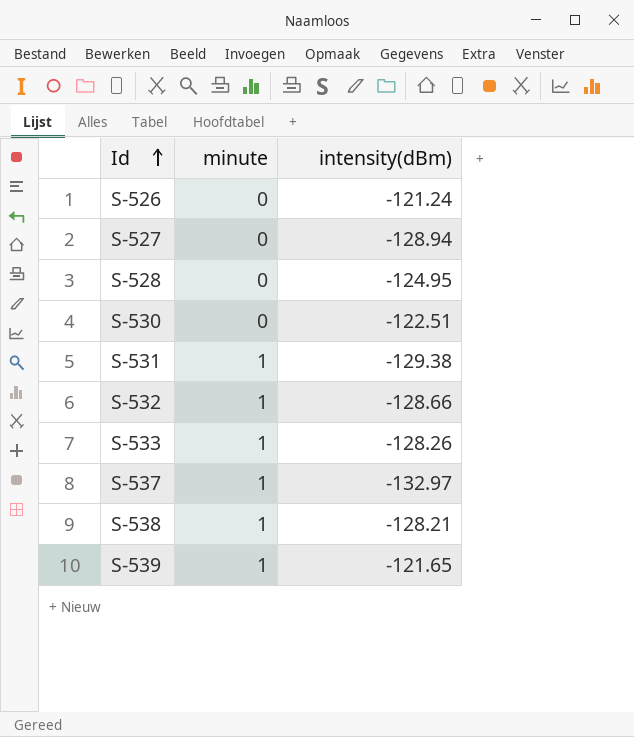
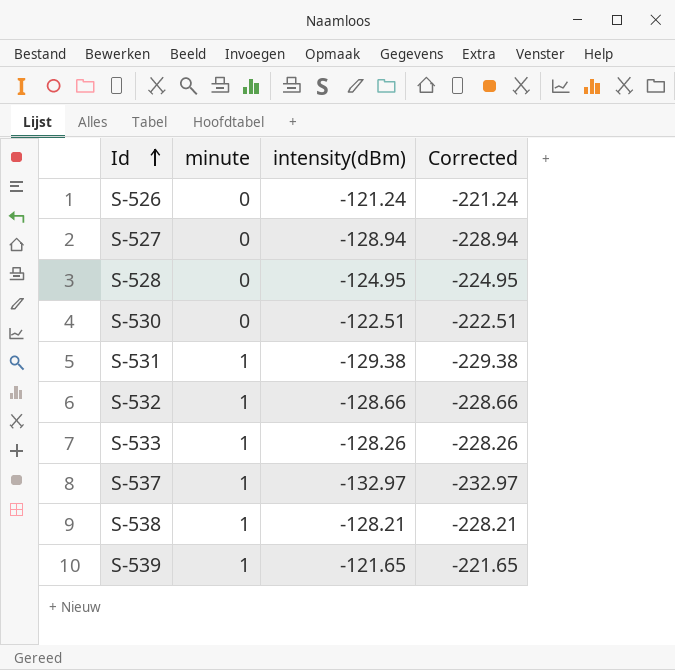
column Corrected | formula: none -> [intensity(dBm)] - 100

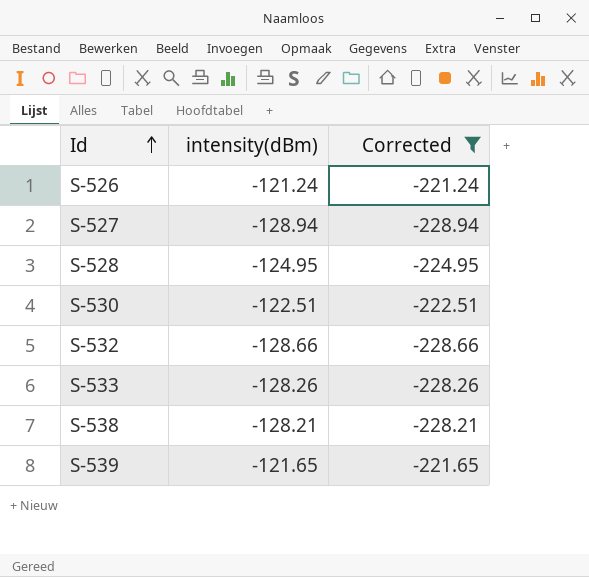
filter: none -> Corrected >= -228.94
column minute | position: 2 -> none

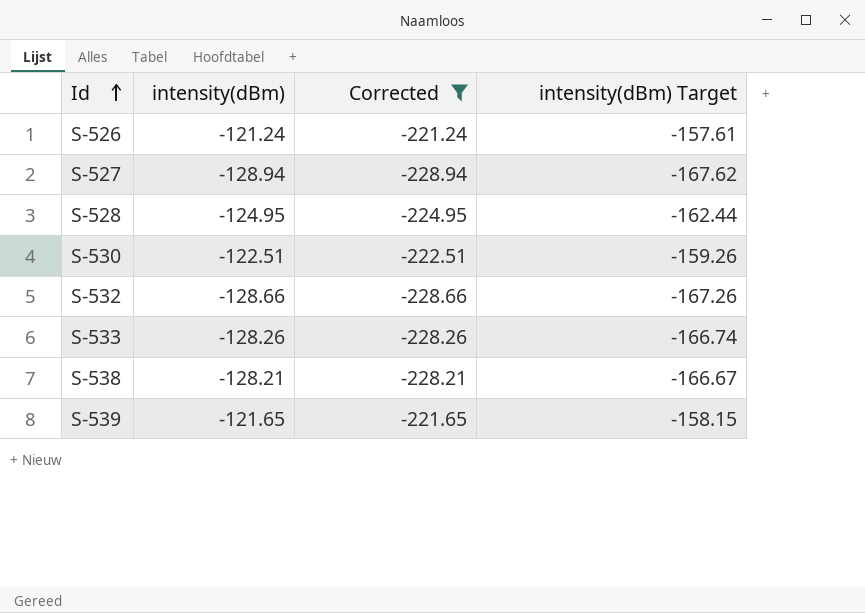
column intensity(dBm) Target | formula: none -> [intensity(dBm)] * 1.3

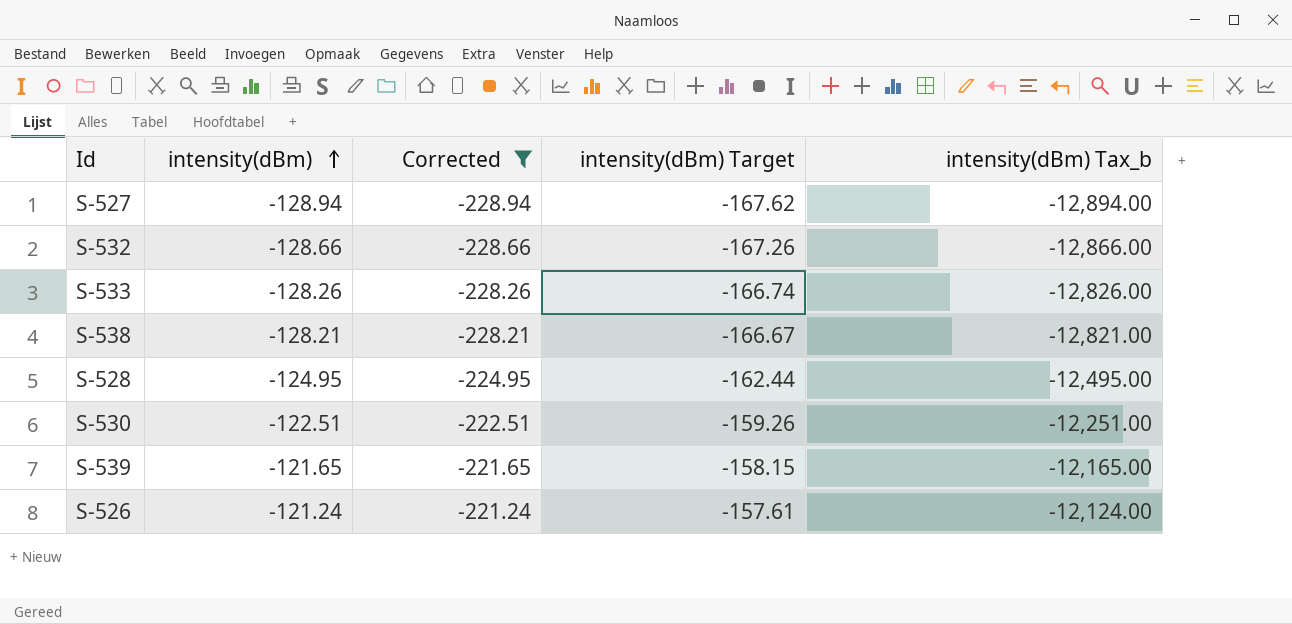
row order: Id ascending -> intensity(dBm) ascending
column intensity(dBm) Tax_b | formula: none -> [intensity(dBm)] * 100

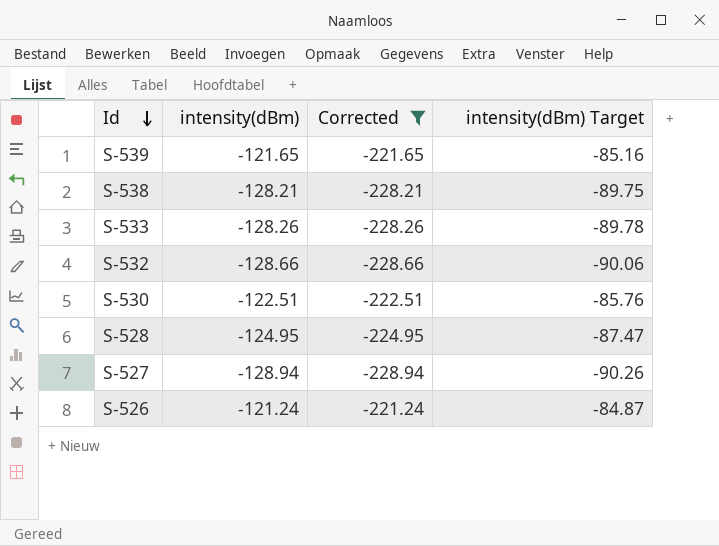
row order: intensity(dBm) ascending -> Id descending
column intensity(dBm) Tax_b | formula: [intensity(dBm)] * 100 -> none
column intensity(dBm) Target | formula: [intensity(dBm)] * 1.3 -> [intensity(dBm)] * 0.7

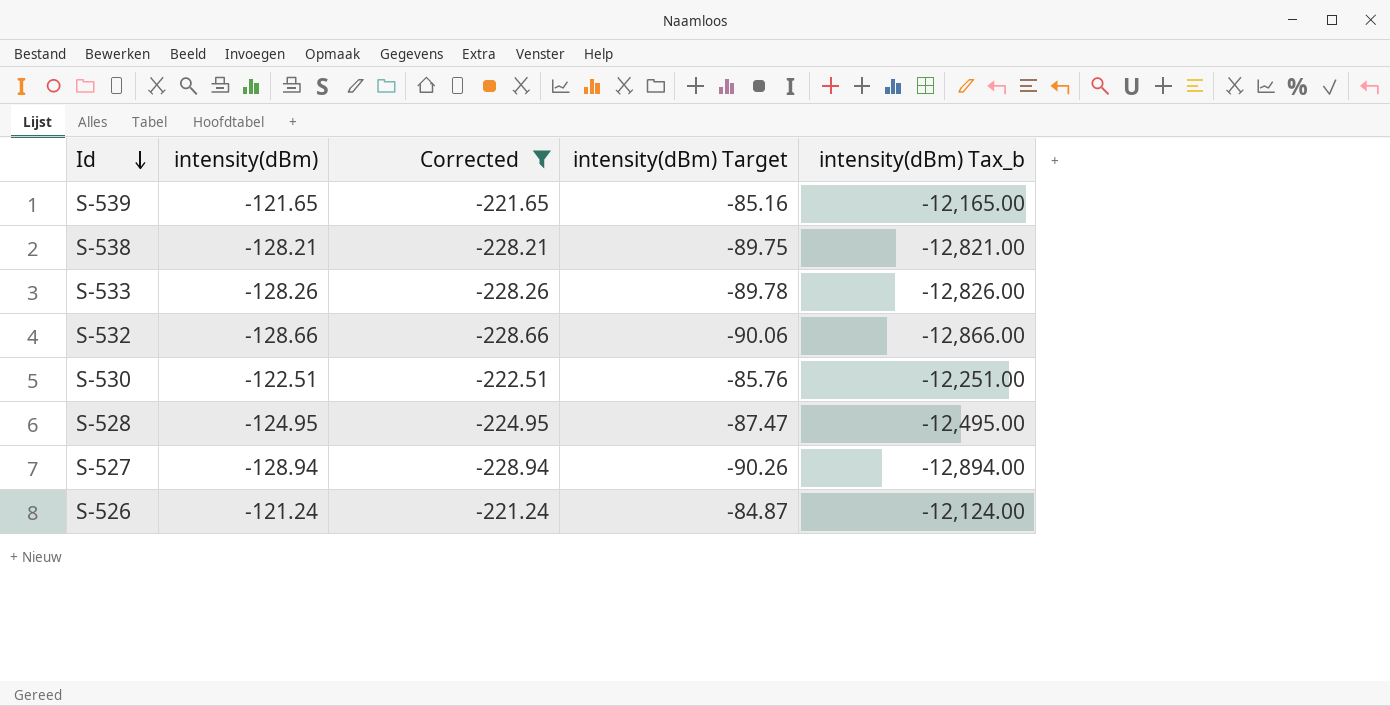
column intensity(dBm) Tax_b | formula: none -> [intensity(dBm)] * 100

